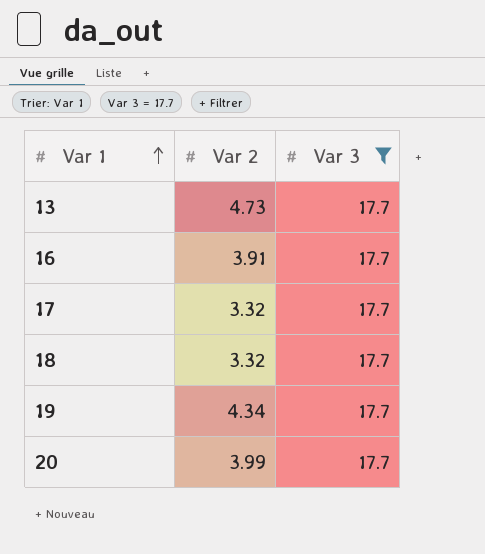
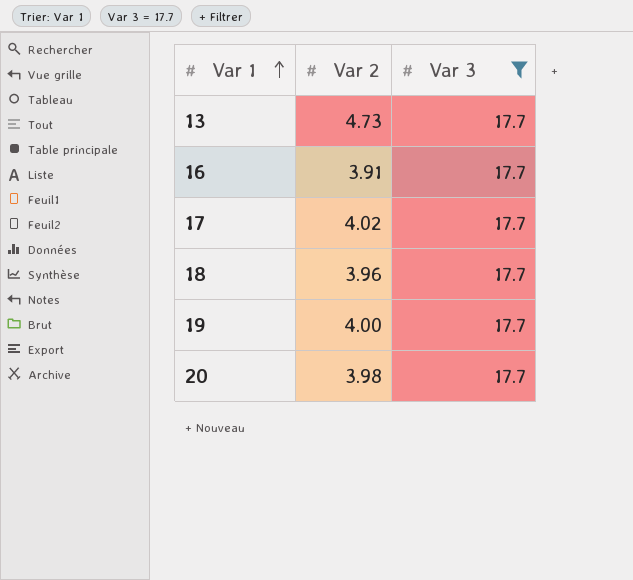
17 | Var 2: 3.32 -> 4.02
18 | Var 2: 3.32 -> 3.96
19 | Var 2: 4.34 -> 4.00
20 | Var 2: 3.99 -> 3.98

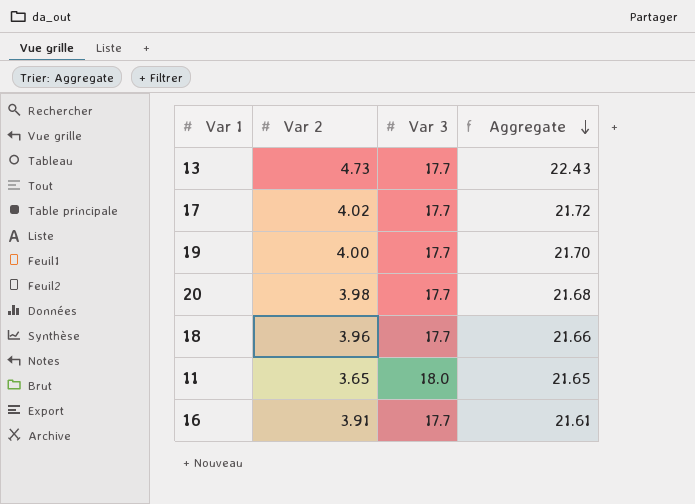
filter: Var 3 = 17.7 -> none
row order: Var 1 ascending -> Aggregate descending
column Aggregate | formula: none -> [Var 2] + [Var 3]

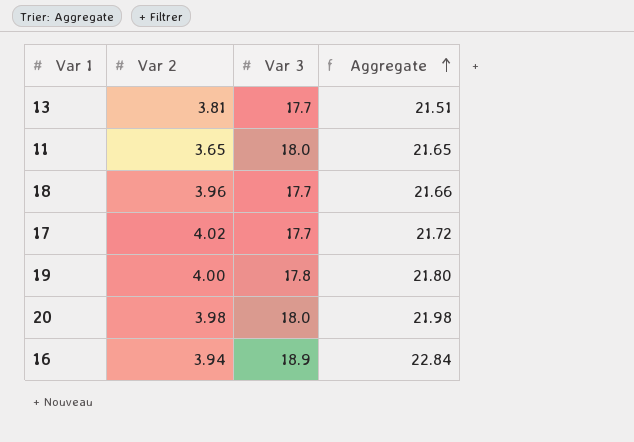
row order: Aggregate descending -> Aggregate ascending
13 | Var 2: 4.73 -> 3.81
13 | Aggregate: 22.43 -> 21.51
19 | Var 3: 17.7 -> 17.8
19 | Aggregate: 21.70 -> 21.80
20 | Var 3: 17.7 -> 18.0
20 | Aggregate: 21.68 -> 21.98
16 | Var 2: 3.91 -> 3.94
16 | Var 3: 17.7 -> 18.9
16 | Aggregate: 21.61 -> 22.84

